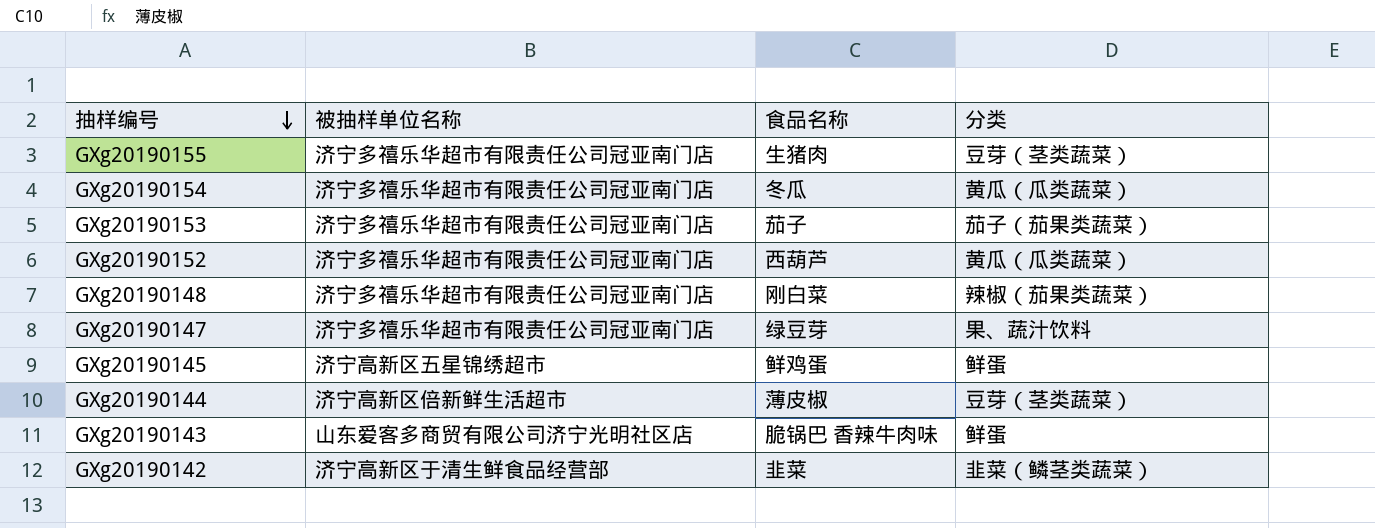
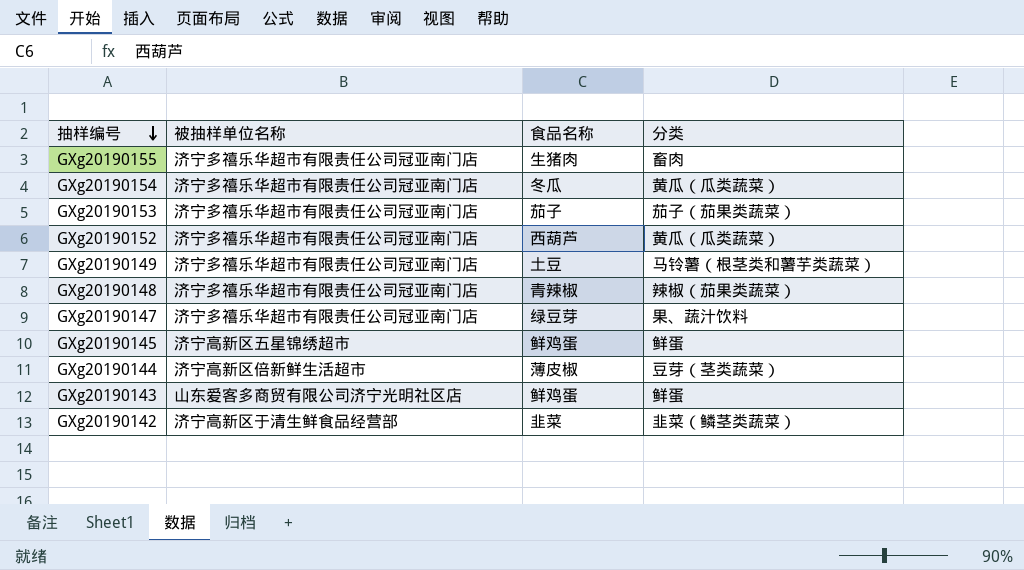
GXg20190155 | 分类: 豆芽（茎类蔬菜） -> 畜肉
row GXg20190149: none -> 济宁多禧乐华超市有限责任公司冠亚南门店 | 土豆 | 马铃薯（根茎类和薯芋类蔬菜）
GXg20190148 | 食品名称: 刚白菜 -> 青辣椒
GXg20190143 | 食品名称: 脆锅巴 香辣牛肉味 -> 鲜鸡蛋

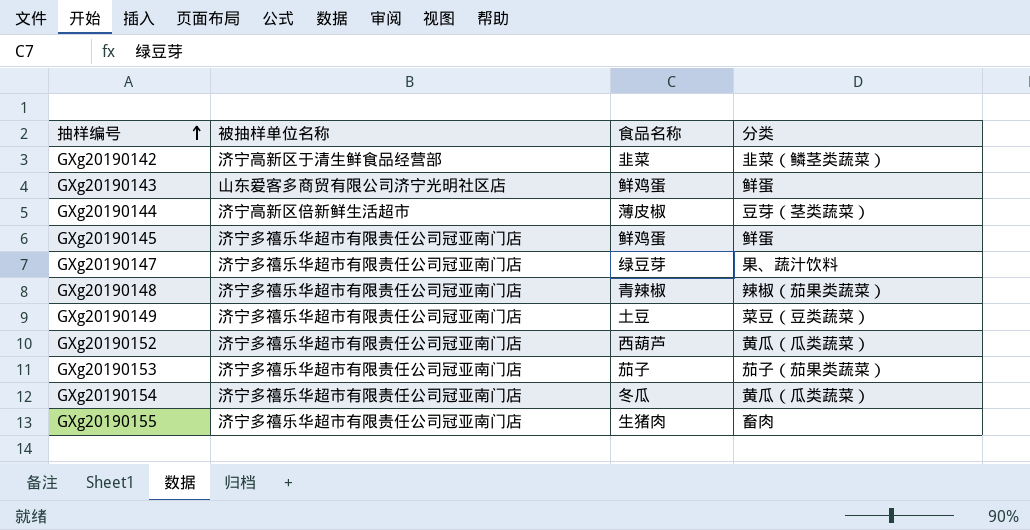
row order: 抽样编号 descending -> 抽样编号 ascending
GXg20190145 | 被抽样单位名称: 济宁高新区五星锦绣超市 -> 济宁多禧乐华超市有限责任公司冠亚南门店
GXg20190149 | 分类: 马铃薯（根茎类和薯芋类蔬菜） -> 菜豆（豆类蔬菜）

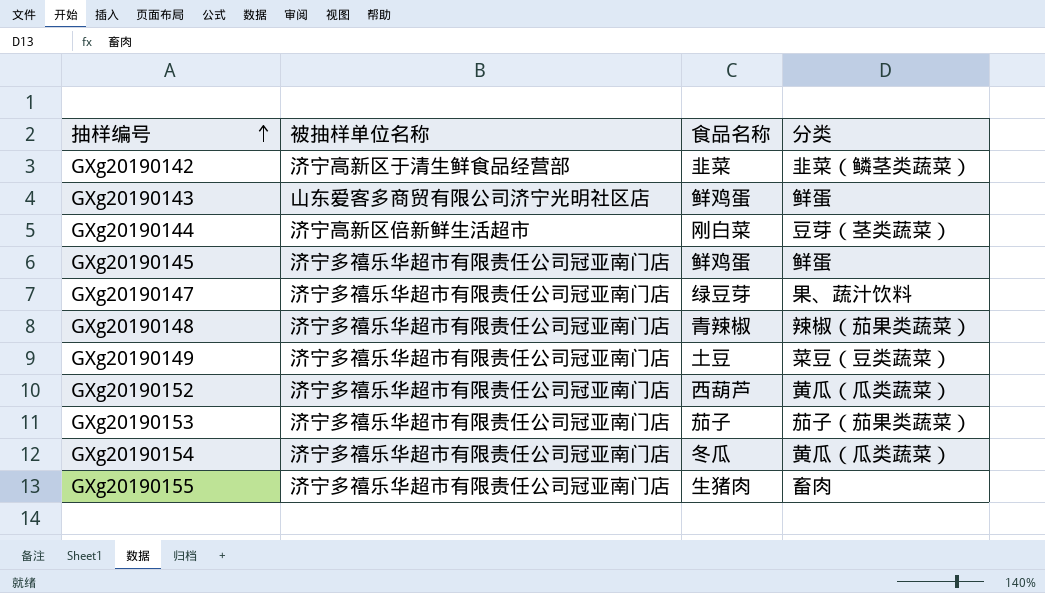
GXg20190144 | 食品名称: 薄皮椒 -> 刚白菜

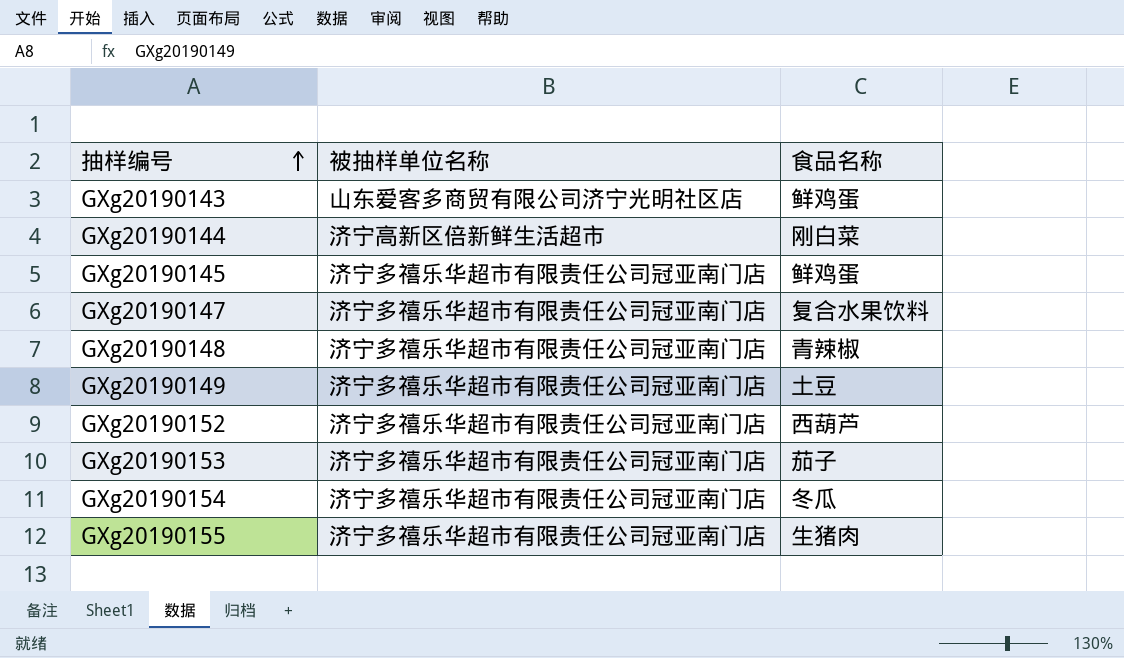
column 分类 | position: 4 -> none
row GXg20190142: 济宁高新区于清生鲜食品经营部 | 韭菜 | 韭菜（鳞茎类蔬菜） -> none
GXg20190147 | 食品名称: 绿豆芽 -> 复合水果饮料

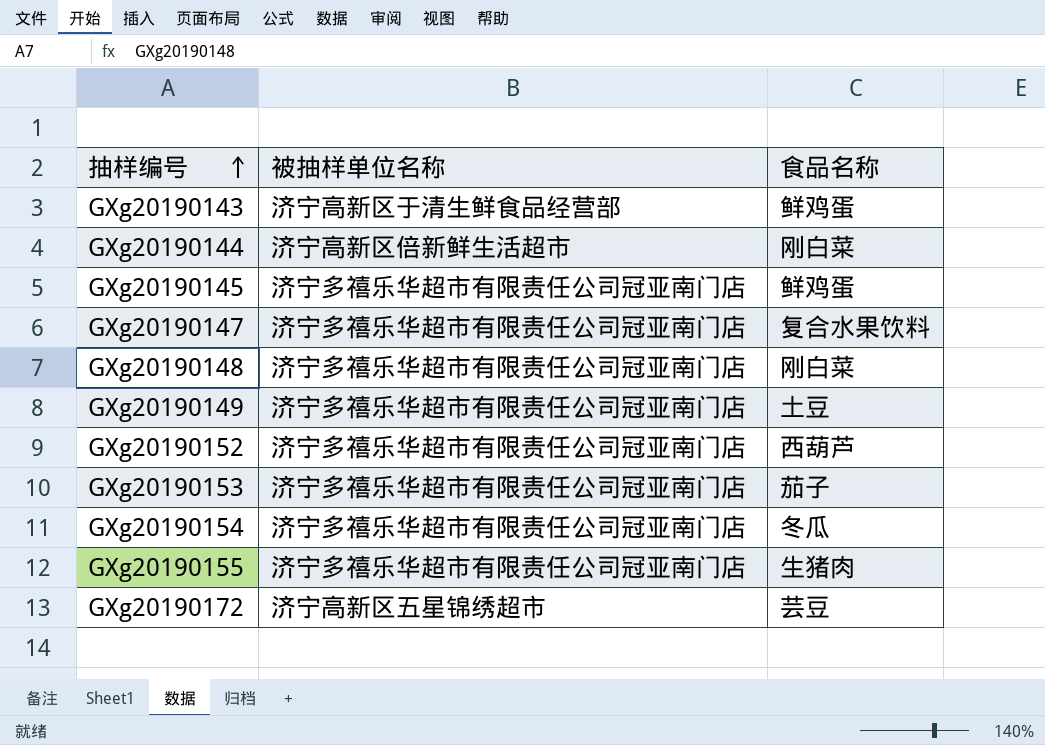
GXg20190143 | 被抽样单位名称: 山东爱客多商贸有限公司济宁光明社区店 -> 济宁高新区于清生鲜食品经营部
GXg20190148 | 食品名称: 青辣椒 -> 刚白菜
row GXg20190172: none -> 济宁高新区五星锦绣超市 | 芸豆

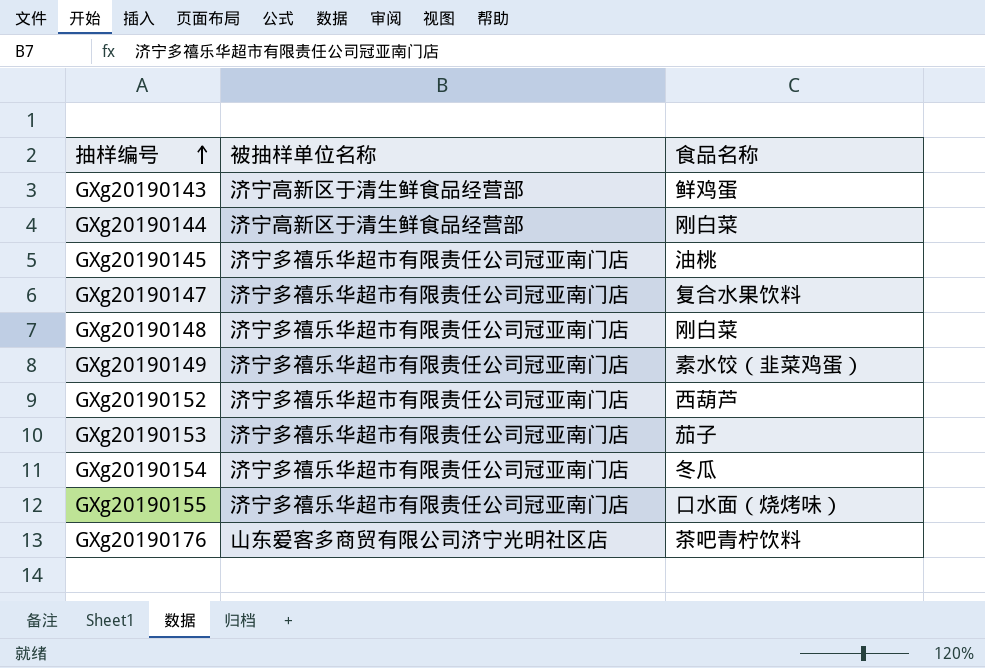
row GXg20190172: 济宁高新区五星锦绣超市 | 芸豆 -> none
GXg20190144 | 被抽样单位名称: 济宁高新区倍新鲜生活超市 -> 济宁高新区于清生鲜食品经营部
GXg20190145 | 食品名称: 鲜鸡蛋 -> 油桃
GXg20190149 | 食品名称: 土豆 -> 素水饺（韭菜鸡蛋）
GXg20190155 | 食品名称: 生猪肉 -> 口水面（烧烤味）
row GXg20190176: none -> 山东爱客多商贸有限公司济宁光明社区店 | 茶吧青柠饮料

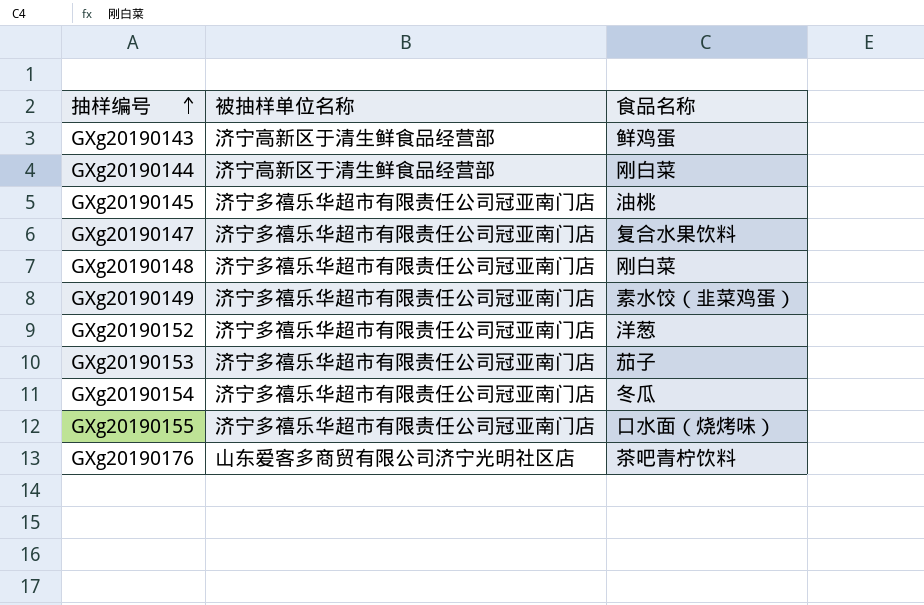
GXg20190152 | 食品名称: 西葫芦 -> 洋葱

